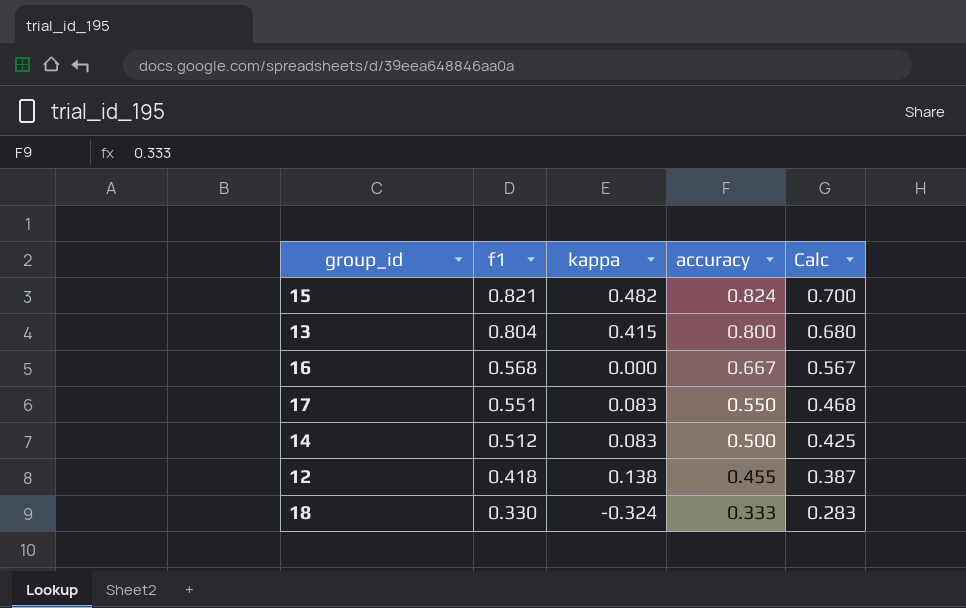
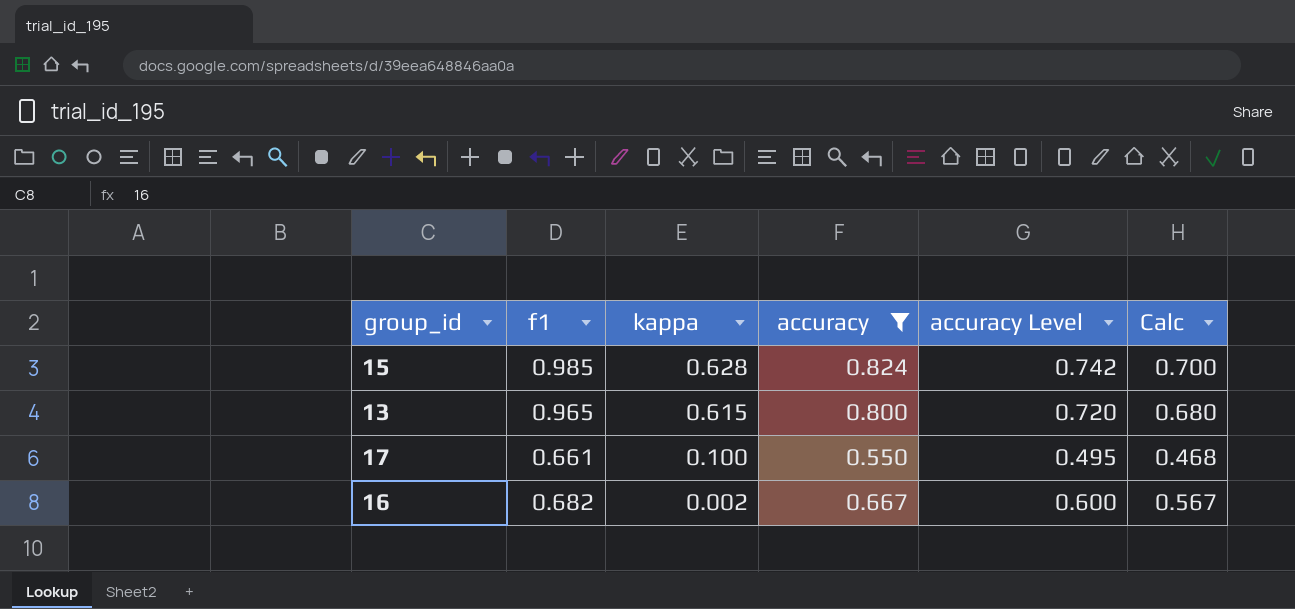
filter: none -> accuracy >= 0.550
row order: f1 descending -> kappa descending
column accuracy Level | formula: none -> [accuracy] * 0.9
15 | f1: 0.821 -> 0.985
15 | kappa: 0.482 -> 0.628
13 | f1: 0.804 -> 0.965
13 | kappa: 0.415 -> 0.615
17 | f1: 0.551 -> 0.661
17 | kappa: 0.083 -> 0.100
16 | f1: 0.568 -> 0.682
16 | kappa: 0.000 -> 0.002

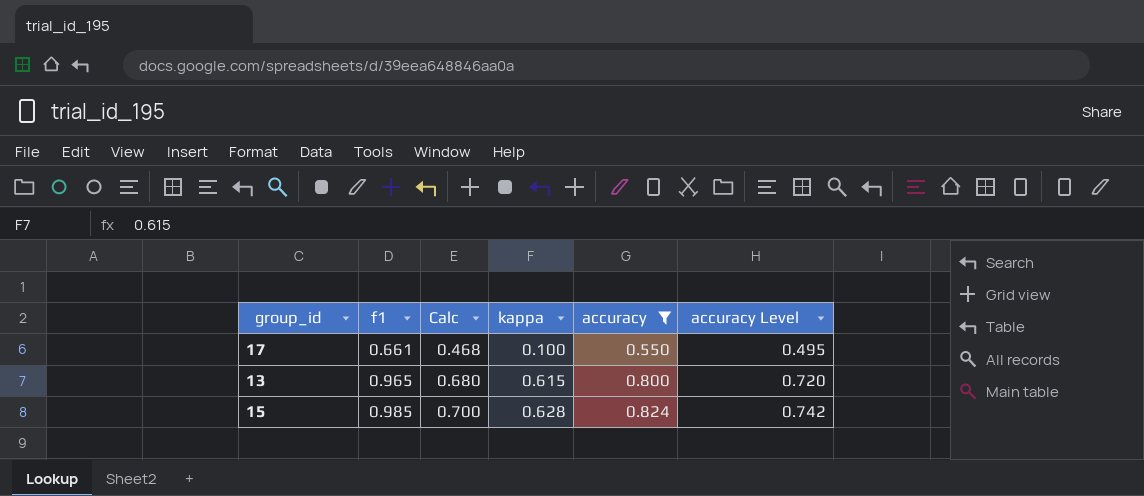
row order: kappa descending -> f1 ascending
column Calc | position: 6 -> 3
row 16: 0.682 | 0.002 | 0.667 | 0.600 | 0.567 -> none

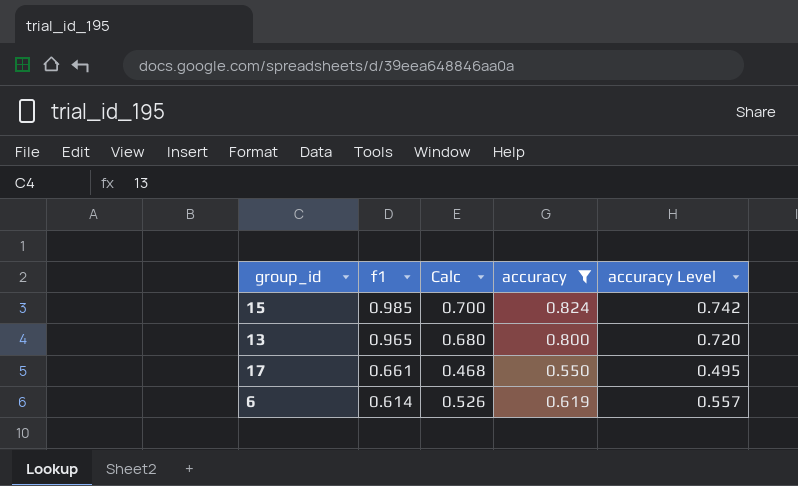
row order: f1 ascending -> f1 descending
column kappa | position: 4 -> none
row 6: none -> 0.614 | 0.526 | 0.619 | 0.557

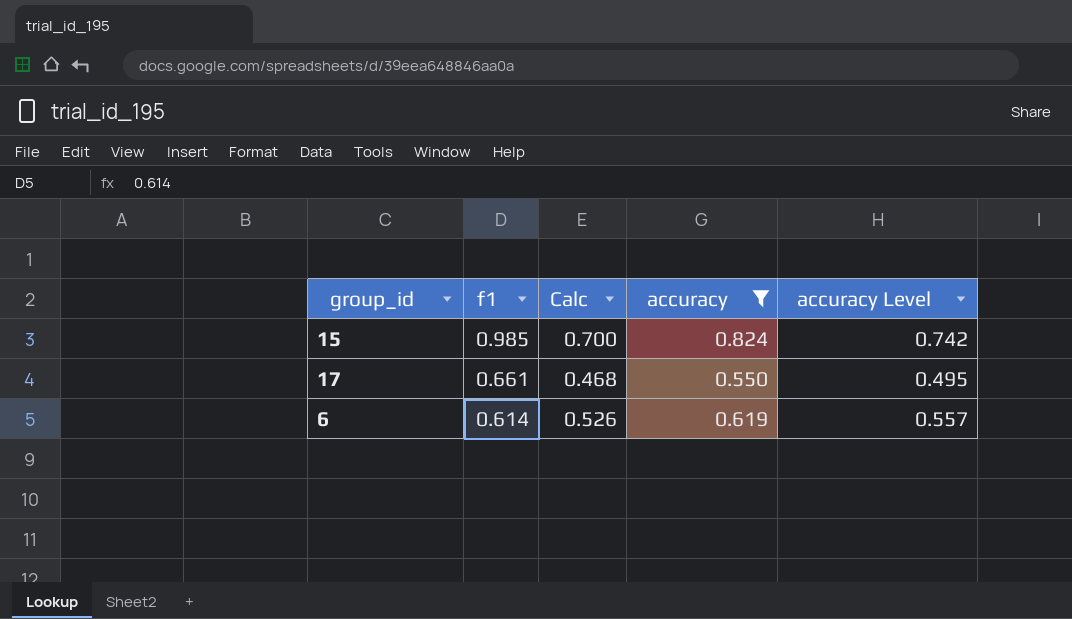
row 13: 0.965 | 0.680 | 0.800 | 0.720 -> none

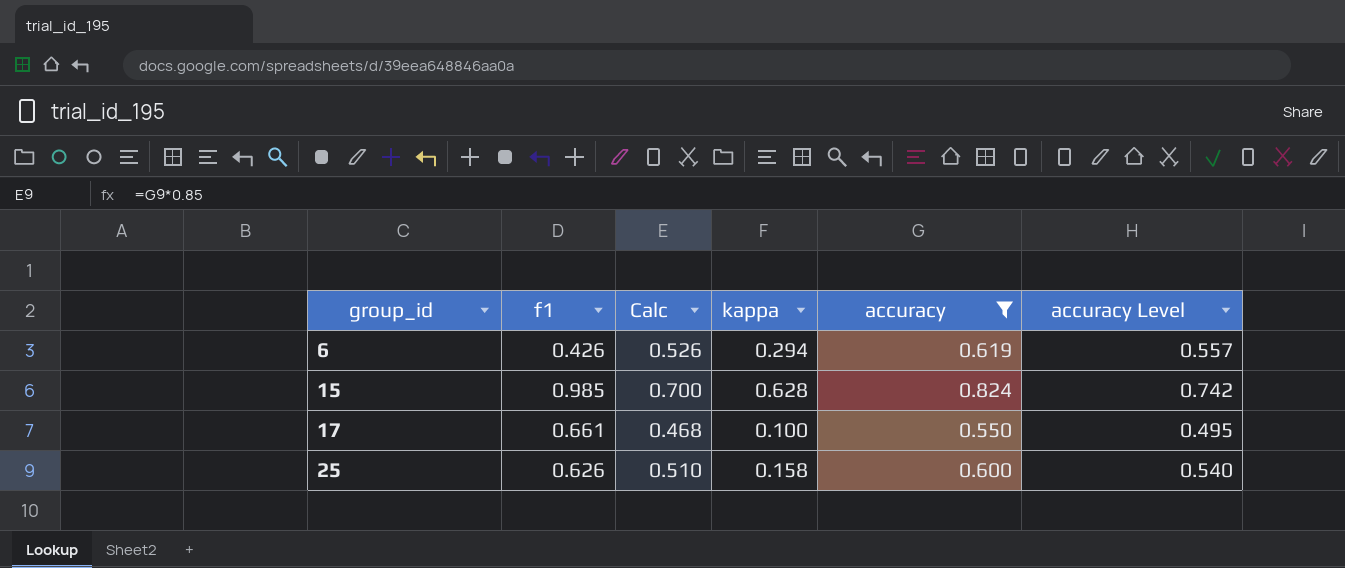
row order: f1 descending -> group_id ascending
column kappa | position: none -> 4
6 | f1: 0.614 -> 0.426
row 25: none -> 0.626 | 0.510 | 0.158 | 0.600 | 0.540

